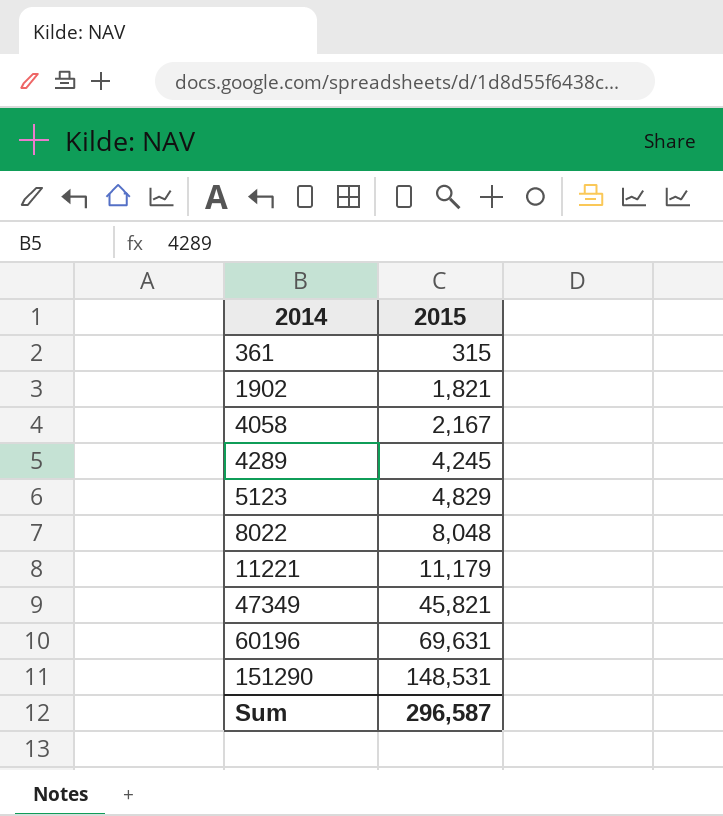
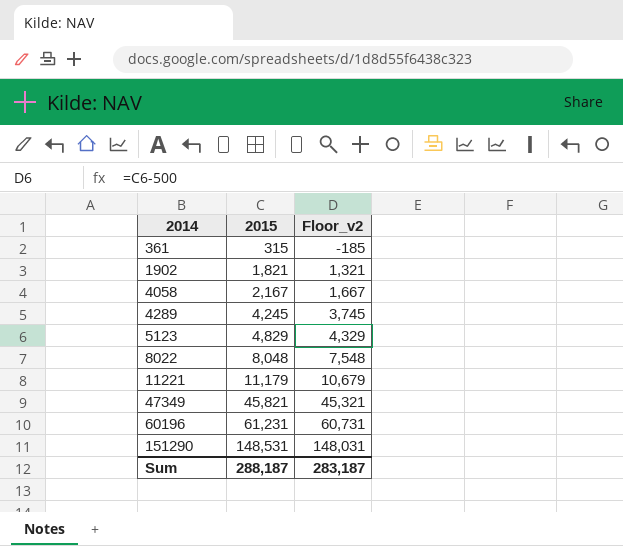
column Floor_v2 | formula: none -> [2015] - 500
60196 | 2015: 69,631 -> 61,231
Sum | 2015: 296,587 -> 288,187

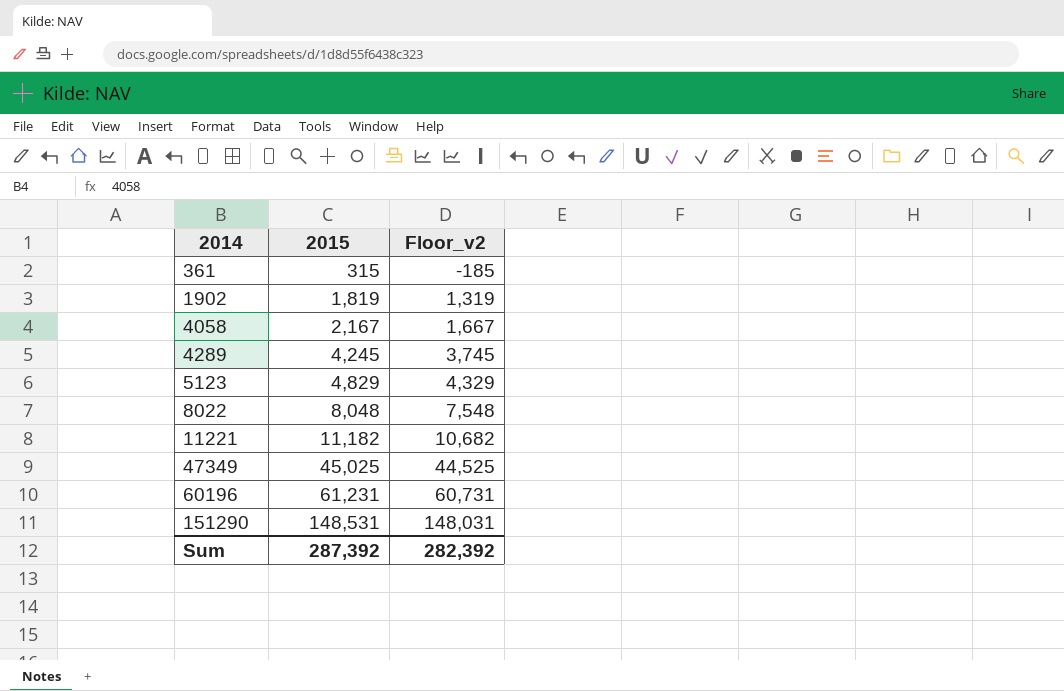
1902 | 2015: 1,821 -> 1,819
1902 | Floor_v2: 1,321 -> 1,319
11221 | 2015: 11,179 -> 11,182
11221 | Floor_v2: 10,679 -> 10,682
47349 | 2015: 45,821 -> 45,025
47349 | Floor_v2: 45,321 -> 44,525
Sum | 2015: 288,187 -> 287,392
Sum | Floor_v2: 283,187 -> 282,392

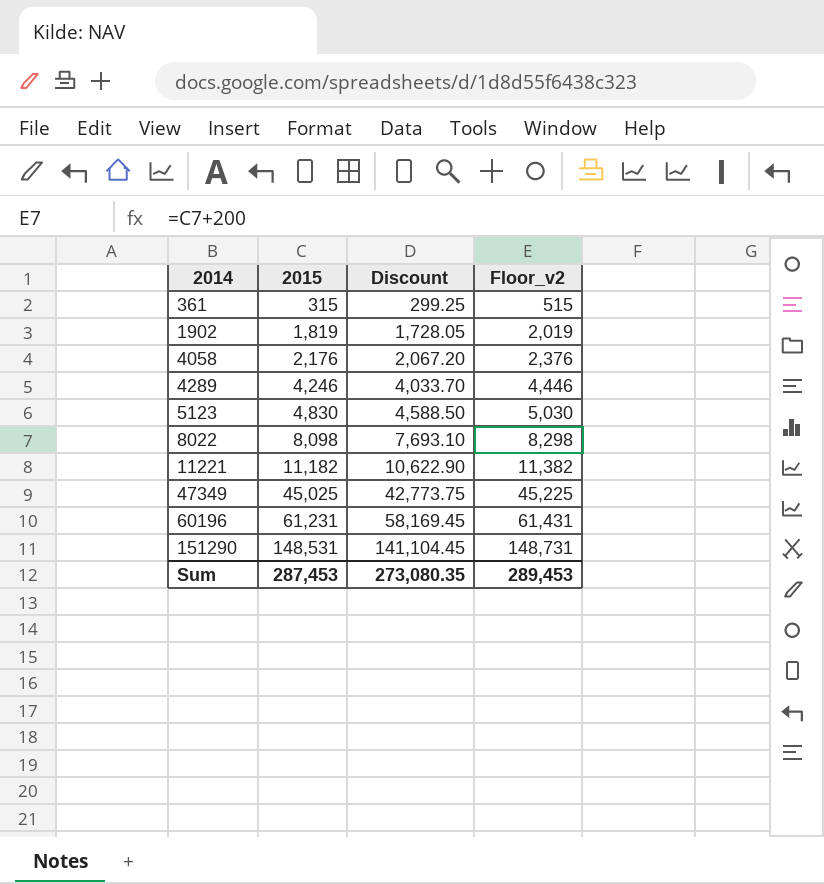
column Discount | formula: none -> [2015] * 0.95
column Floor_v2 | formula: [2015] - 500 -> [2015] + 200
4058 | 2015: 2,167 -> 2,176
4289 | 2015: 4,245 -> 4,246
5123 | 2015: 4,829 -> 4,830
8022 | 2015: 8,048 -> 8,098
Sum | 2015: 287,392 -> 287,453
Sum | Floor_v2: 282,392 -> 289,453

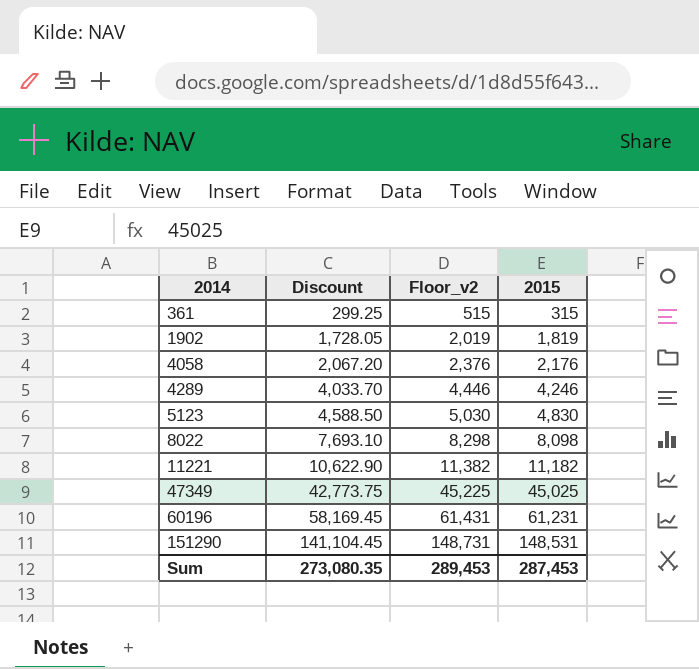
column 2015 | position: 2 -> 4

